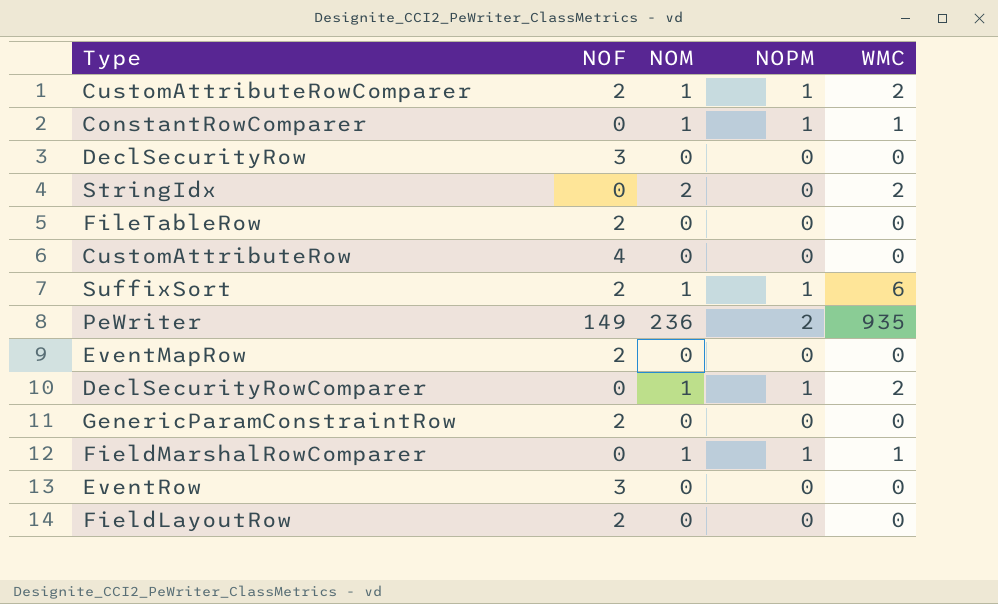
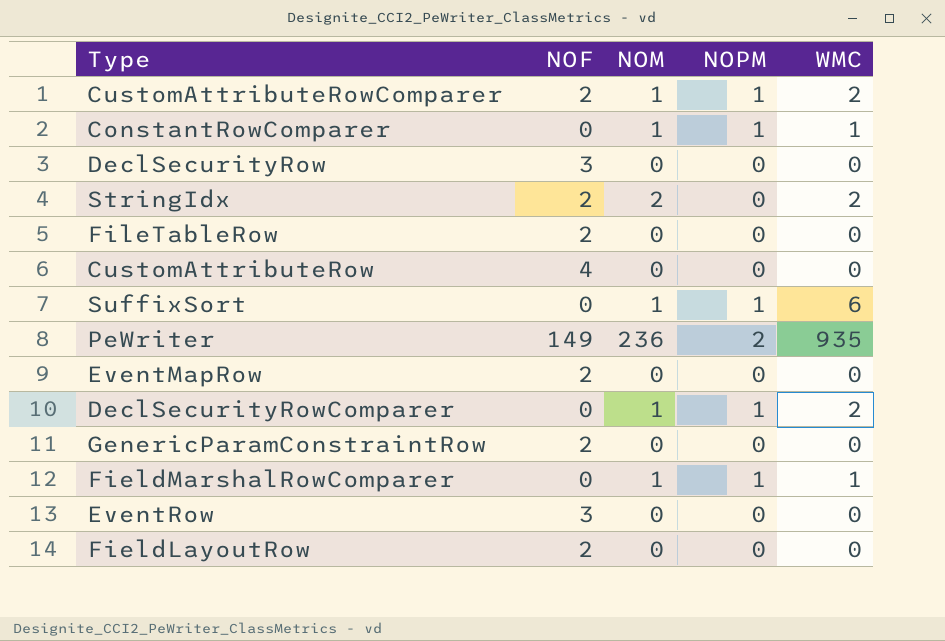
StringIdx | NOF: 0 -> 2
SuffixSort | NOF: 2 -> 0

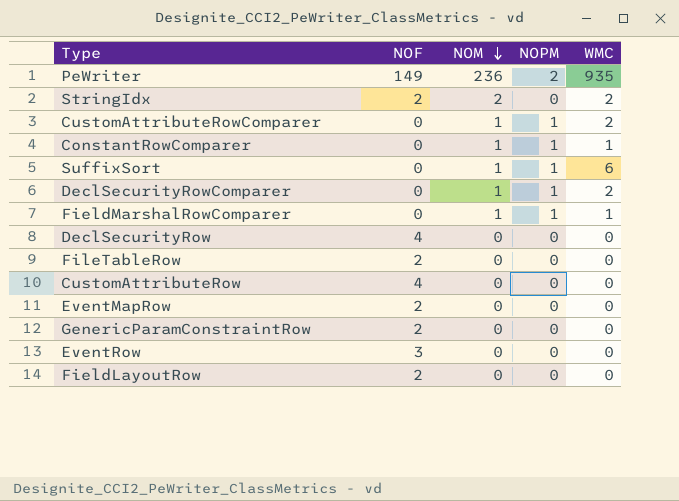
row order: none -> NOM descending
CustomAttributeRowComparer | NOF: 2 -> 0
DeclSecurityRow | NOF: 3 -> 4

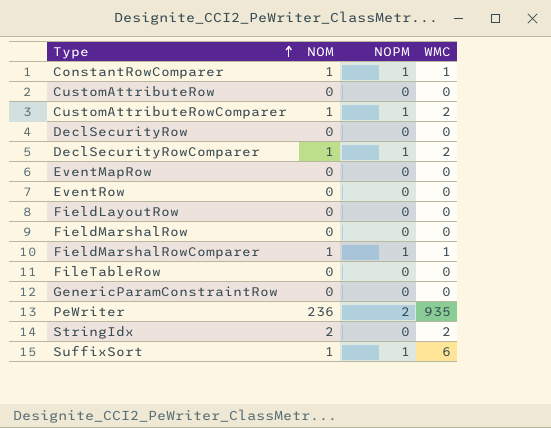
row order: NOM descending -> Type ascending
column NOF | position: 2 -> none
row FieldMarshalRow: none -> 0 | 0 | 0

